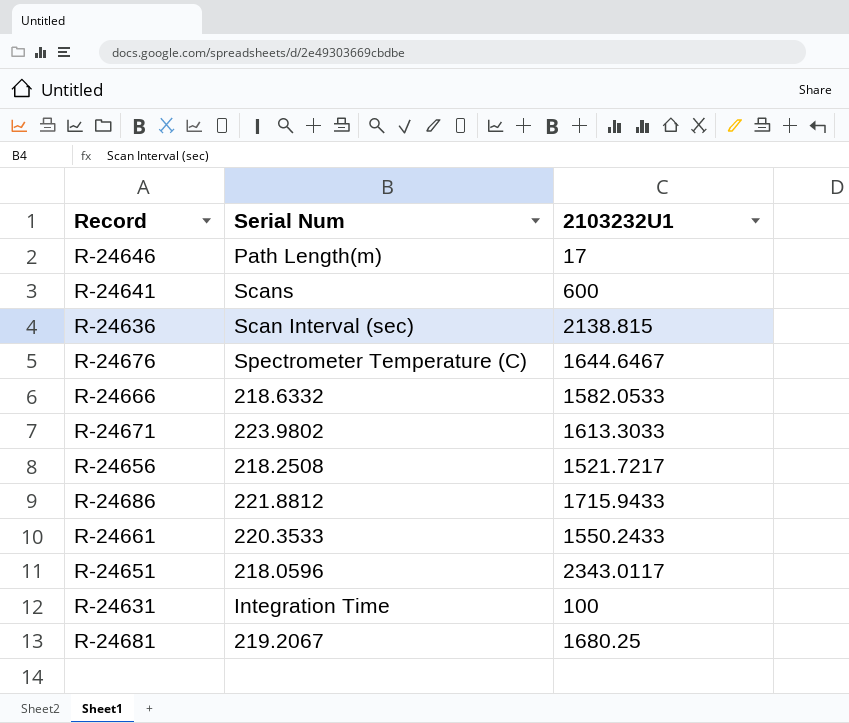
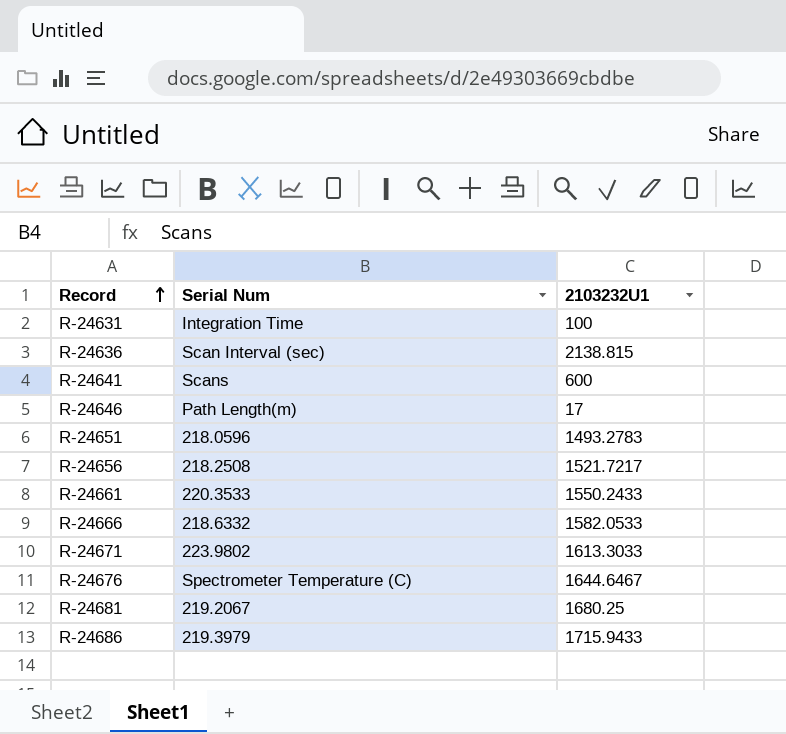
row order: none -> Record ascending
R-24651 | 2103232U1: 2343.0117 -> 1493.2783
R-24686 | Serial Num: 221.8812 -> 219.3979

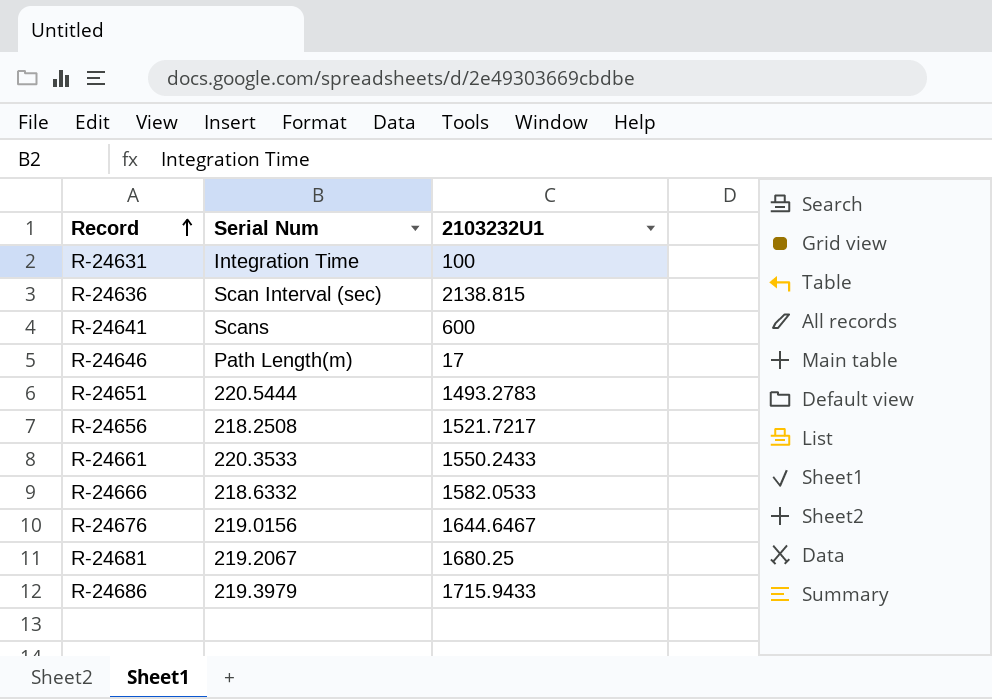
row R-24671: 223.9802 | 1613.3033 -> none
R-24651 | Serial Num: 218.0596 -> 220.5444
R-24676 | Serial Num: Spectrometer Temperature (C) -> 219.0156

